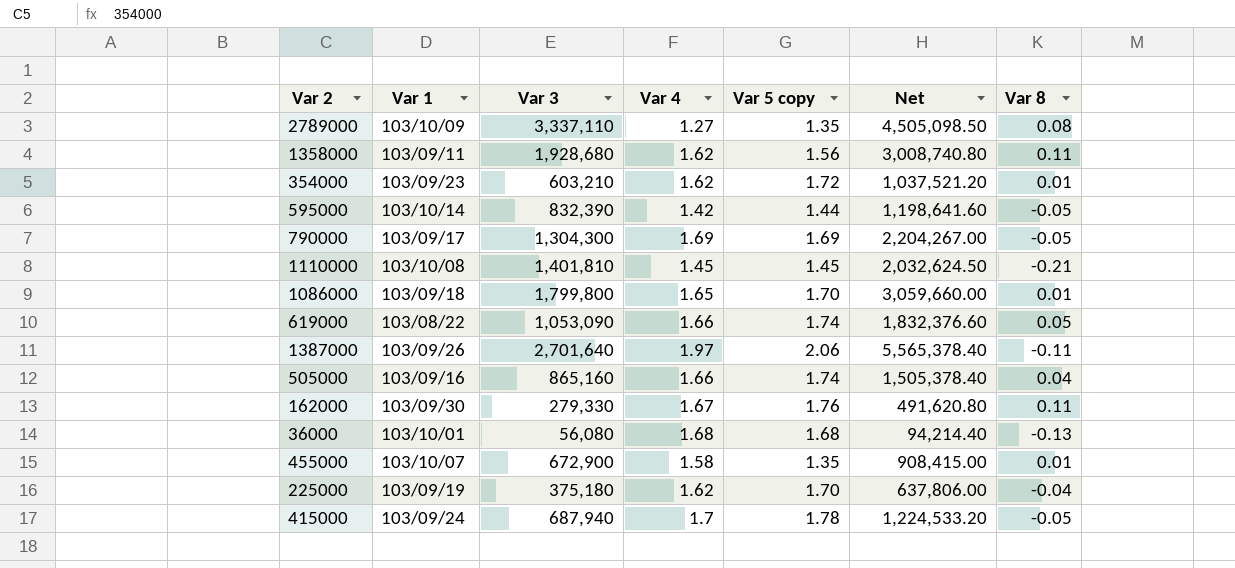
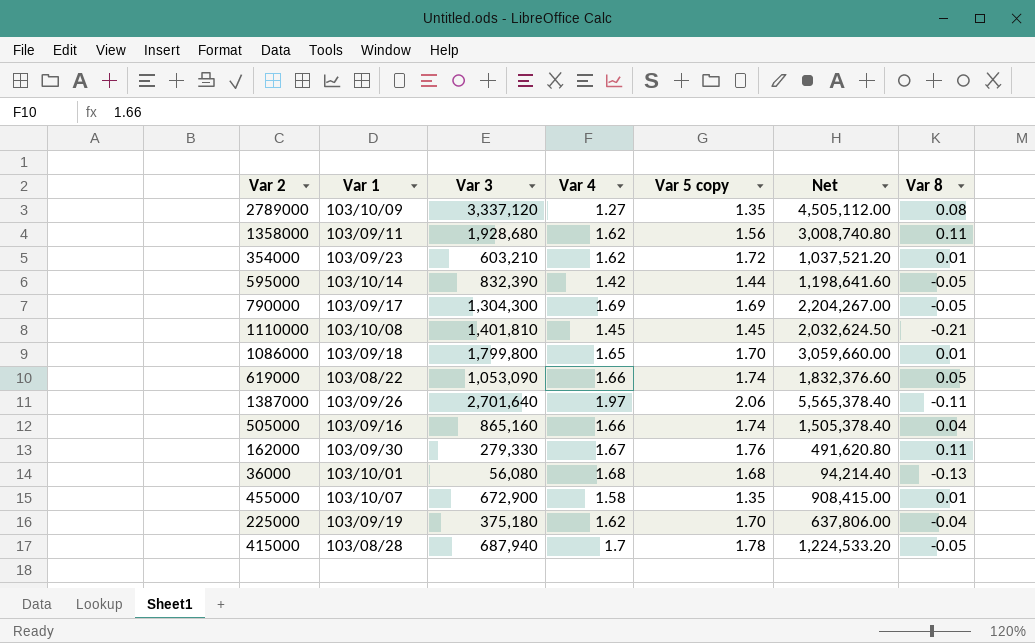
2789000 | Var 3: 3,337,110 -> 3,337,120
2789000 | Net: 4,505,098.50 -> 4,505,112.00
415000 | Var 1: 103/09/24 -> 103/08/28

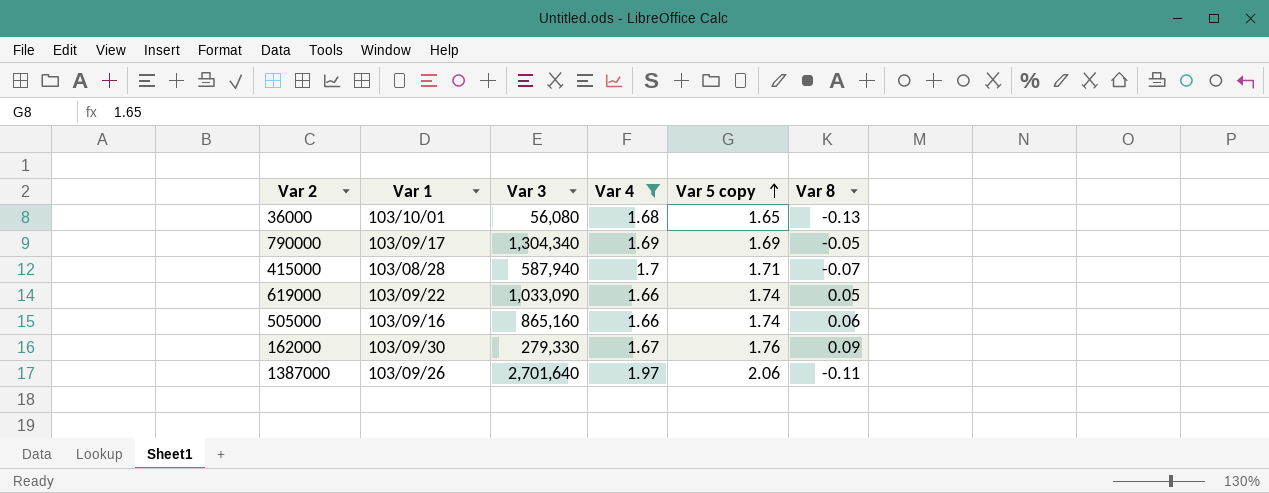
filter: none -> Var 4 >= 1.66
row order: none -> Var 5 copy ascending
column Net | formula: [Var 3] * [Var 5 copy] -> none
36000 | Var 5 copy: 1.68 -> 1.65
790000 | Var 3: 1,304,300 -> 1,304,340
415000 | Var 3: 687,940 -> 587,940
415000 | Var 5 copy: 1.78 -> 1.71
415000 | Var 8: -0.05 -> -0.07
619000 | Var 1: 103/08/22 -> 103/09/22
619000 | Var 3: 1,053,090 -> 1,033,090
505000 | Var 8: 0.04 -> 0.06
162000 | Var 8: 0.11 -> 0.09

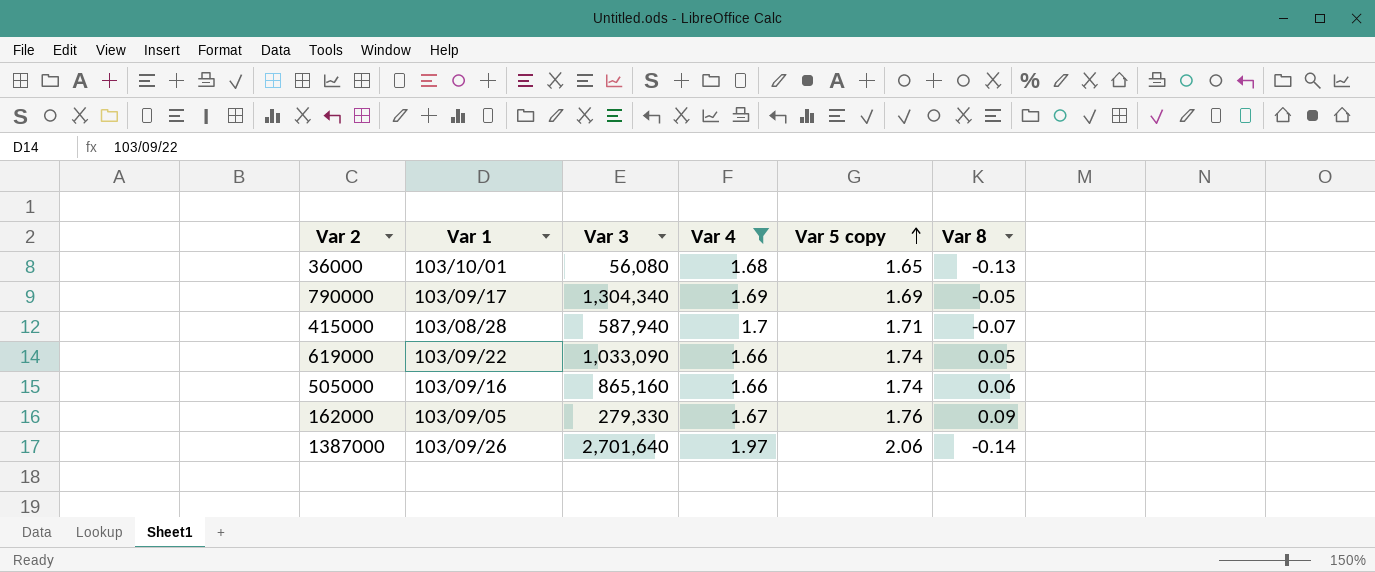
162000 | Var 1: 103/09/30 -> 103/09/05
1387000 | Var 8: -0.11 -> -0.14

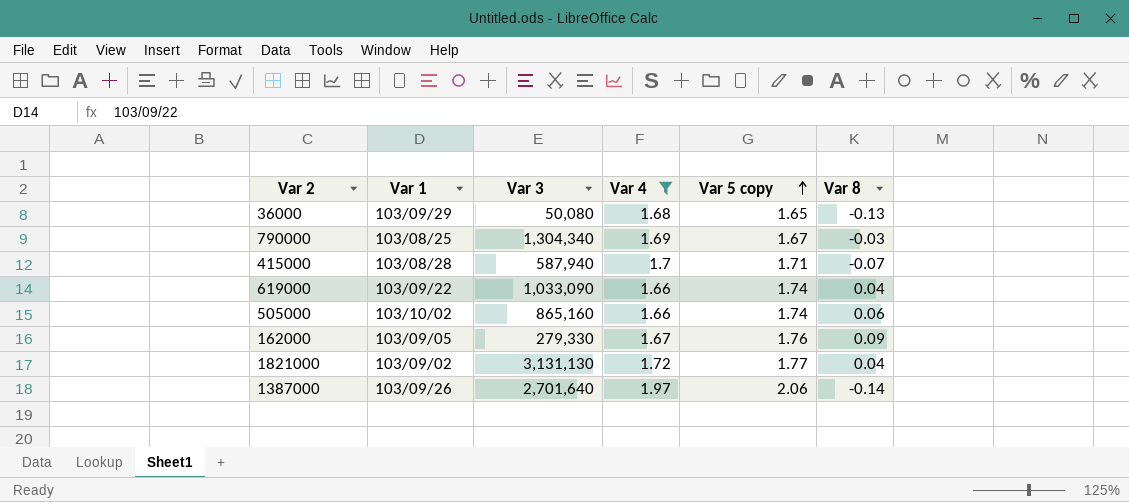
36000 | Var 1: 103/10/01 -> 103/09/29
36000 | Var 3: 56,080 -> 50,080
790000 | Var 1: 103/09/17 -> 103/08/25
790000 | Var 5 copy: 1.69 -> 1.67
790000 | Var 8: -0.05 -> -0.03
619000 | Var 8: 0.05 -> 0.04
505000 | Var 1: 103/09/16 -> 103/10/02
row 1821000: none -> 103/09/02 | 3,131,130 | 1.72 | 1.77 | 0.04

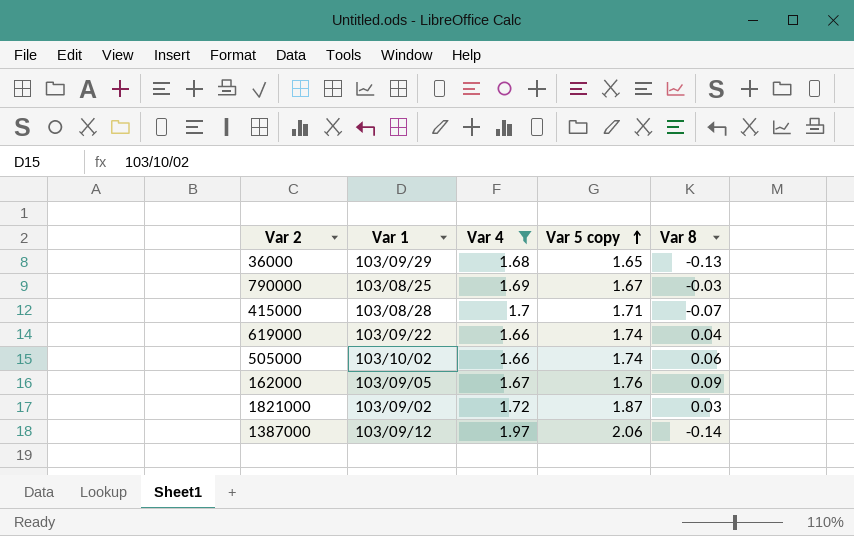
column Var 3 | position: 3 -> none
1821000 | Var 5 copy: 1.77 -> 1.87
1821000 | Var 8: 0.04 -> 0.03
1387000 | Var 1: 103/09/26 -> 103/09/12

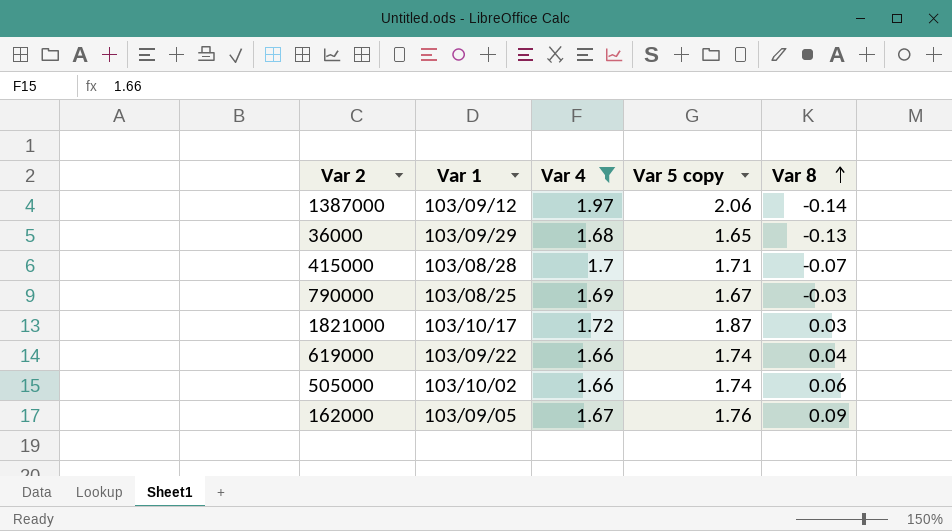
row order: Var 5 copy ascending -> Var 8 ascending
1821000 | Var 1: 103/09/02 -> 103/10/17

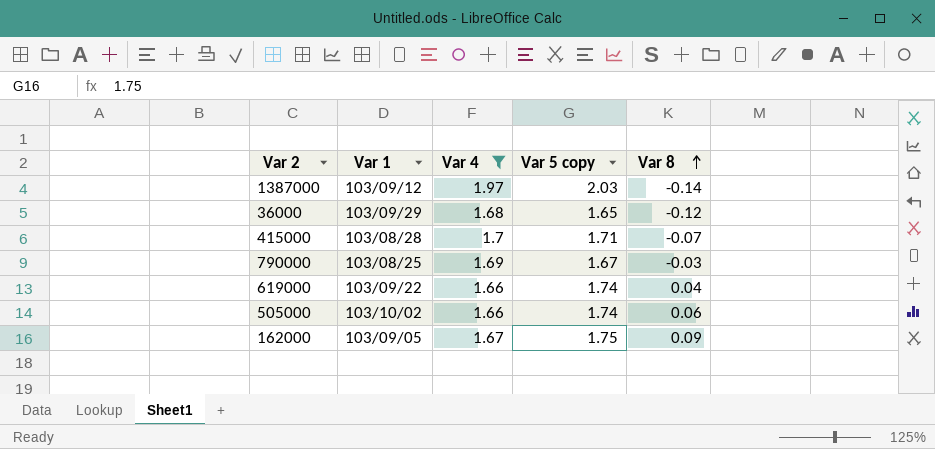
row 1821000: 103/10/17 | 1.72 | 1.87 | 0.03 -> none
1387000 | Var 5 copy: 2.06 -> 2.03
36000 | Var 8: -0.13 -> -0.12
162000 | Var 5 copy: 1.76 -> 1.75

